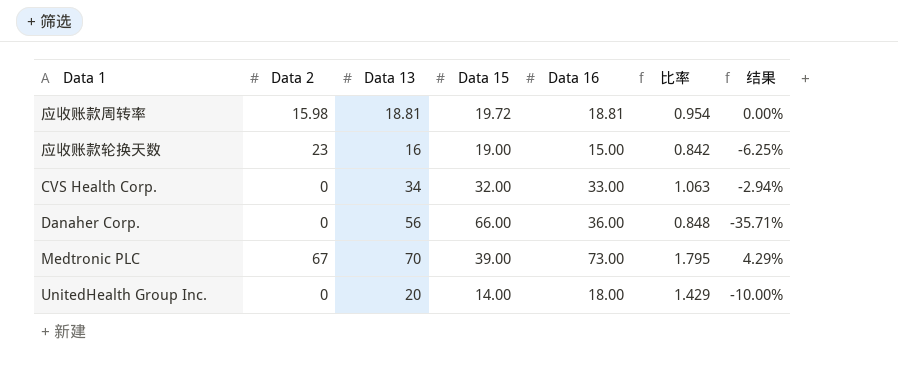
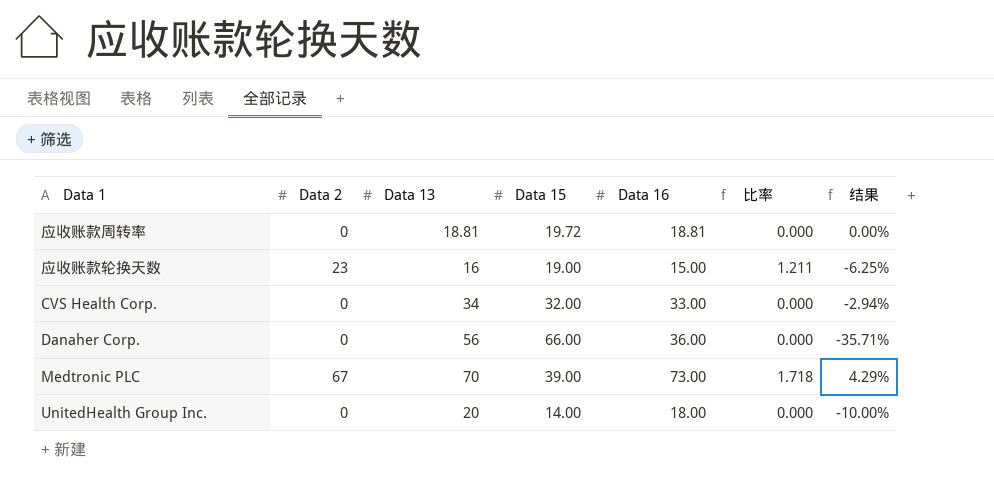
column 比率 | formula: [Data 13] / [Data 15] -> [Data 2] / [Data 15]
应收账款周转率 | Data 2: 15.98 -> 0

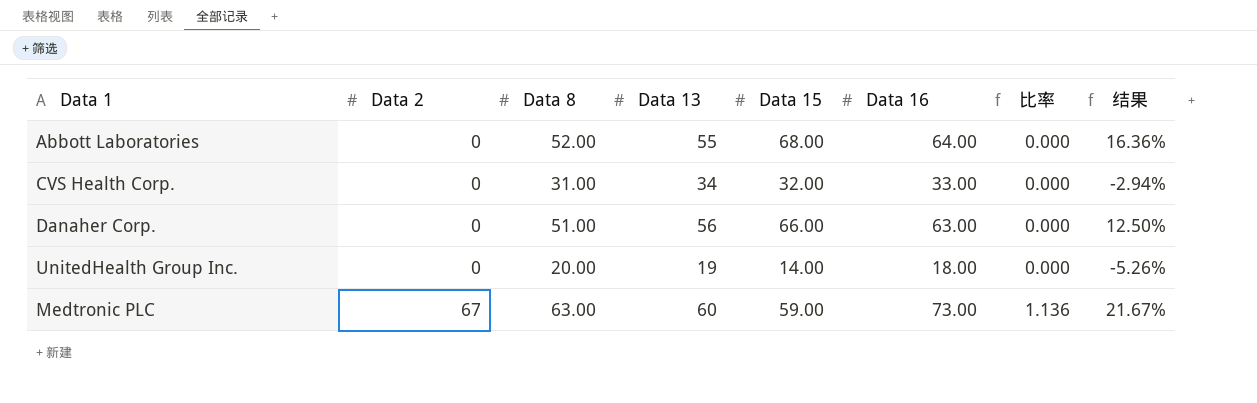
row order: none -> Data 2 ascending
column Data 8 | position: none -> 3
row 应收账款周转率: 0 | 18.81 | 19.72 | 18.81 | 0.000 | 0.00% -> none
row 应收账款轮换天数: 23 | 16 | 19.00 | 15.00 | 1.211 | -6.25% -> none
row Abbott Laboratories: none -> 0 | 52.00 | 55 | 68.00 | 64.00 | 0.000 | 16.36%
Danaher Corp. | Data 16: 36.00 -> 63.00
Danaher Corp. | 结果: -35.71% -> 12.50%
UnitedHealth Group Inc. | Data 13: 20 -> 19
UnitedHealth Group Inc. | 结果: -10.00% -> -5.26%
Medtronic PLC | Data 13: 70 -> 60
Medtronic PLC | Data 15: 39.00 -> 59.00
Medtronic PLC | 比率: 1.718 -> 1.136
Medtronic PLC | 结果: 4.29% -> 21.67%

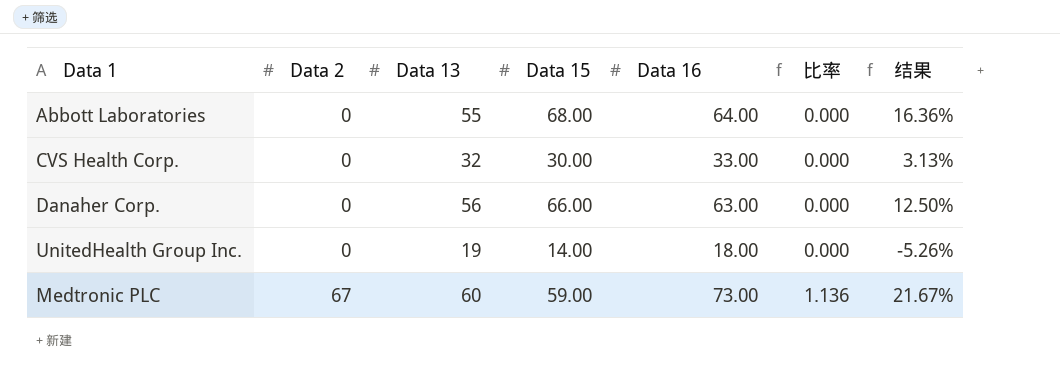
column Data 8 | position: 3 -> none
CVS Health Corp. | Data 13: 34 -> 32
CVS Health Corp. | Data 15: 32.00 -> 30.00
CVS Health Corp. | 结果: -2.94% -> 3.13%

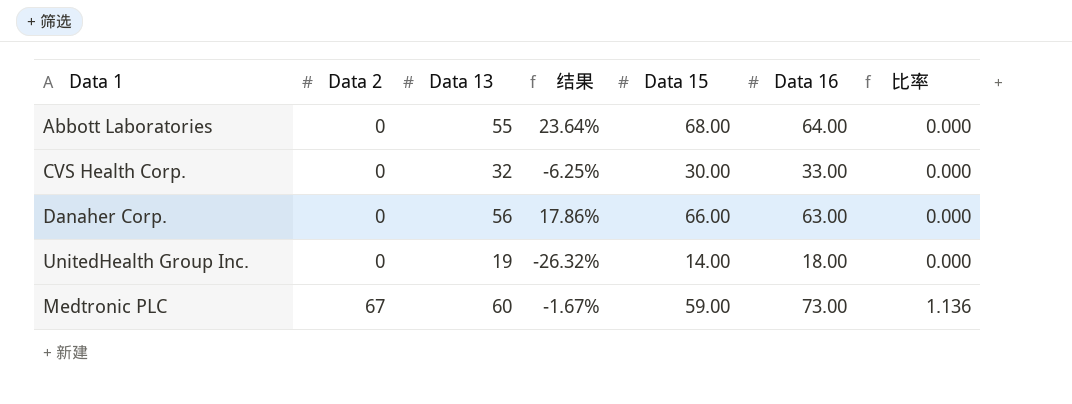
column 结果 | formula: ([Data 16] - [Data 13]) / [Data 13] -> ([Data 15] - [Data 13]) / [Data 13]
column 结果 | position: 7 -> 4

